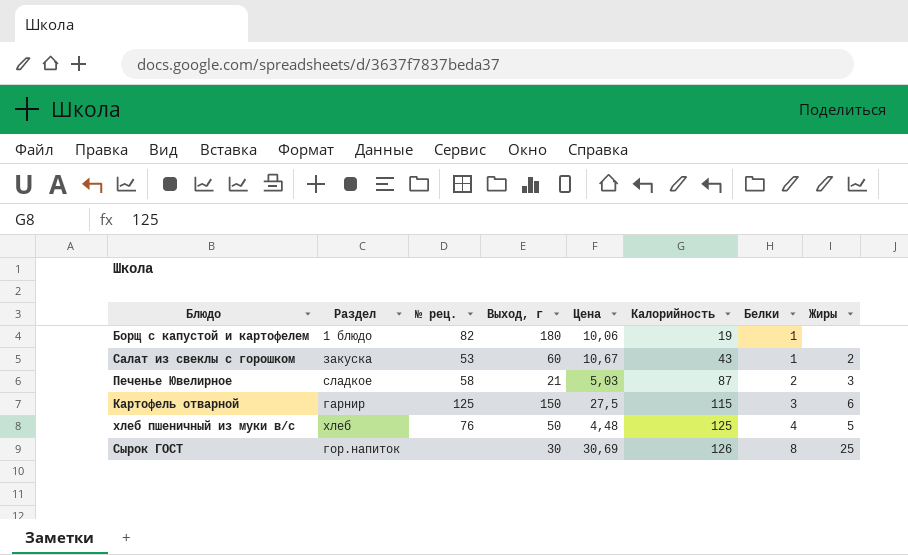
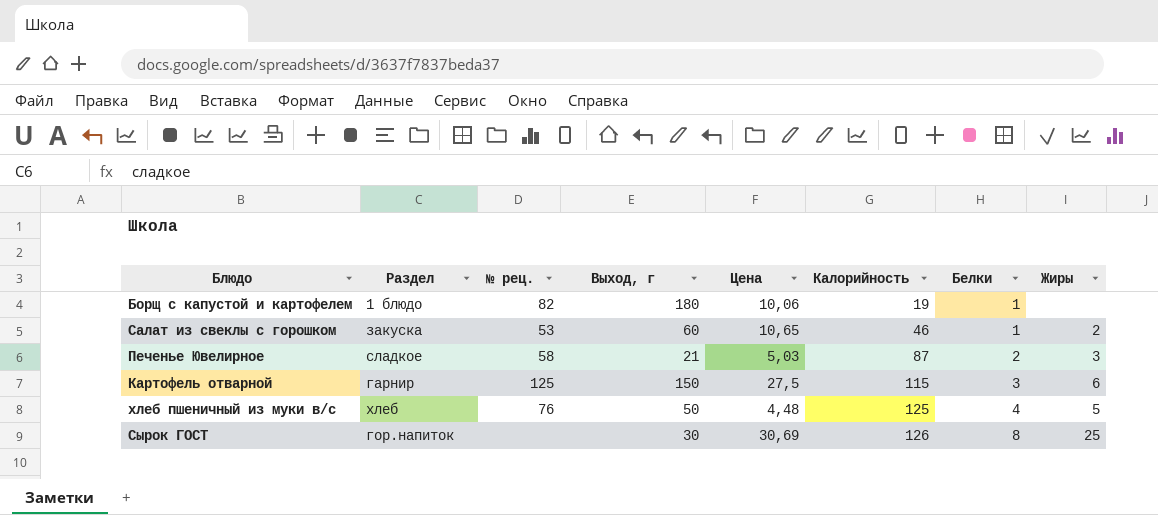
Салат из свеклы с горошком | Цена: 10,67 -> 10,65
Салат из свеклы с горошком | Калорийность: 43 -> 46

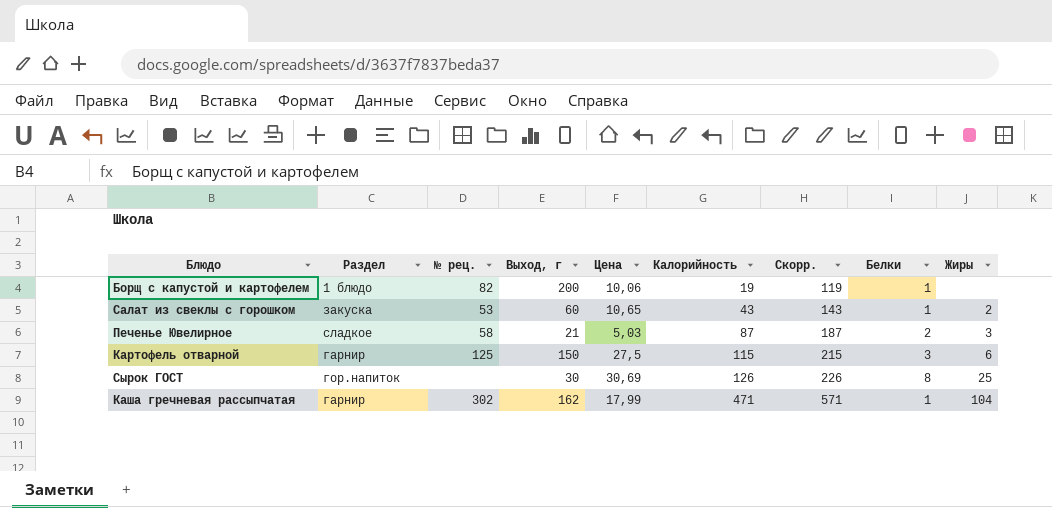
column Скорр. | formula: none -> [Калорийность] + 100
row хлеб пшеничный из муки в/с: хлеб | 76 | 50 | 4,48 | 125 | 4 | 5 -> none
Борщ с капустой и картофелем | Выход, г: 180 -> 200
Салат из свеклы с горошком | Калорийность: 46 -> 43
row Каша гречневая рассыпчатая: none -> гарнир | 302 | 162 | 17,99 | 471 | 571 | 1 | 104

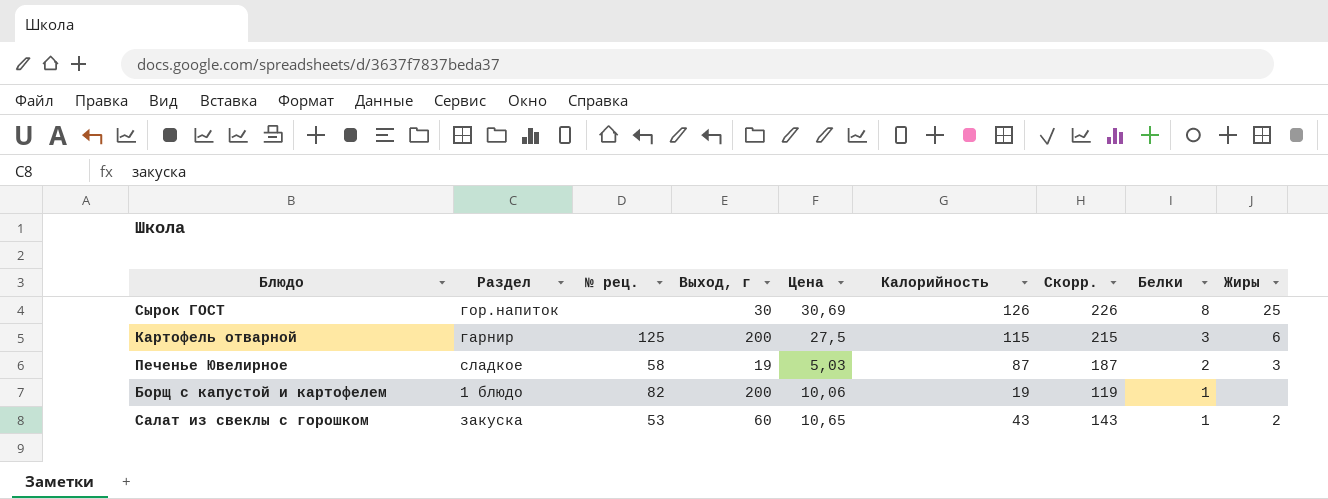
row order: Калорийность ascending -> Белки descending
row Каша гречневая рассыпчатая: гарнир | 302 | 162 | 17,99 | 471 | 571 | 1 | 104 -> none
Картофель отварной | Выход, г: 150 -> 200
Печенье Ювелирное | Выход, г: 21 -> 19

